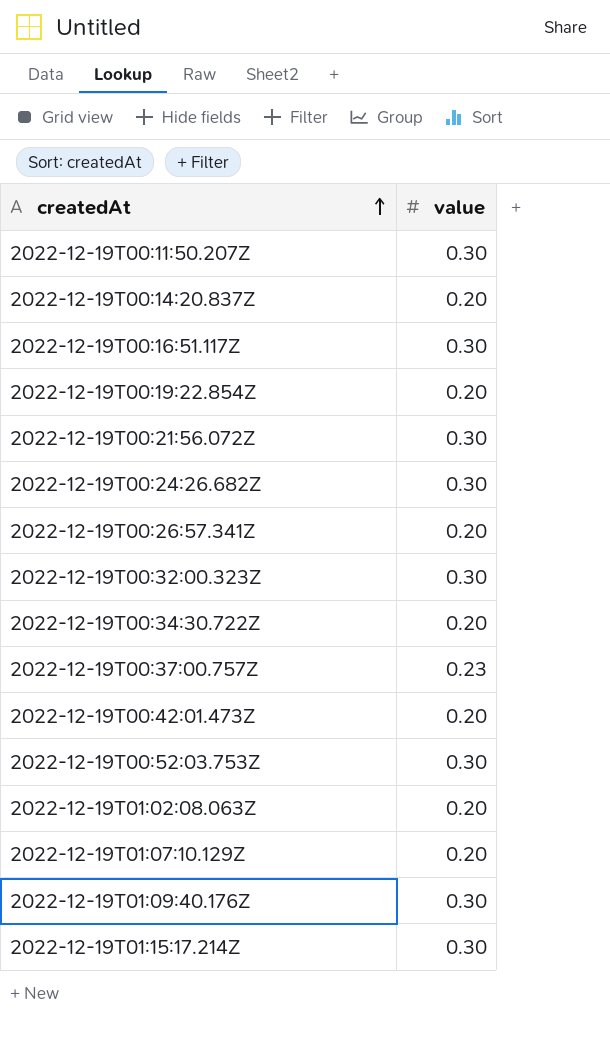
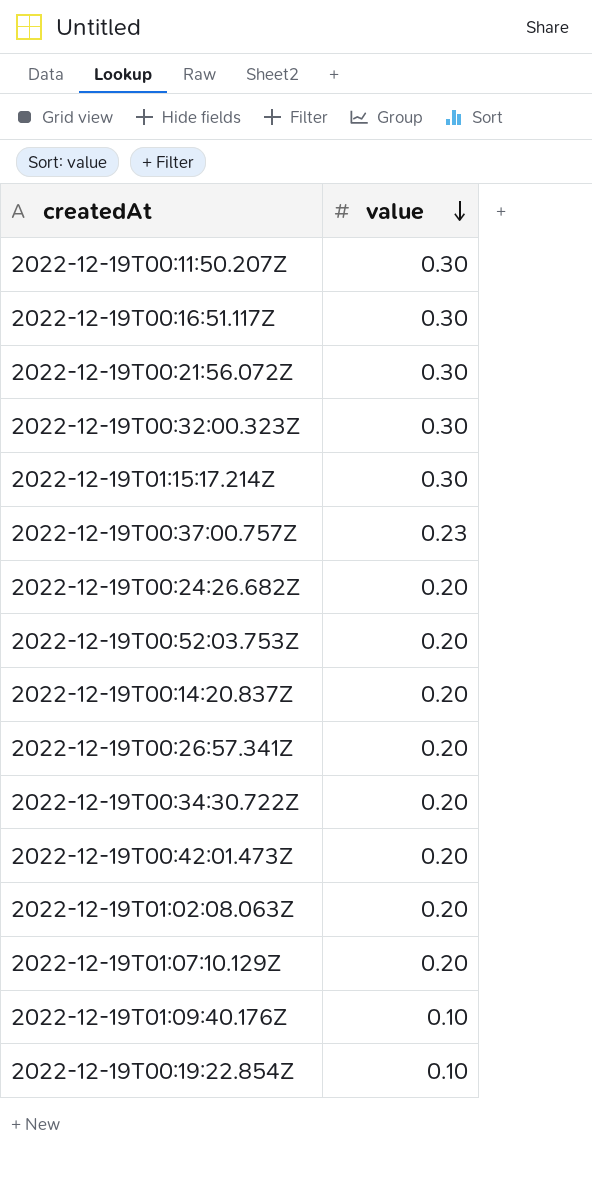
row order: createdAt ascending -> value descending
2022-12-19T00:24:26.682Z | value: 0.30 -> 0.20
2022-12-19T00:52:03.753Z | value: 0.30 -> 0.20
2022-12-19T01:09:40.176Z | value: 0.30 -> 0.10
2022-12-19T00:19:22.854Z | value: 0.20 -> 0.10

